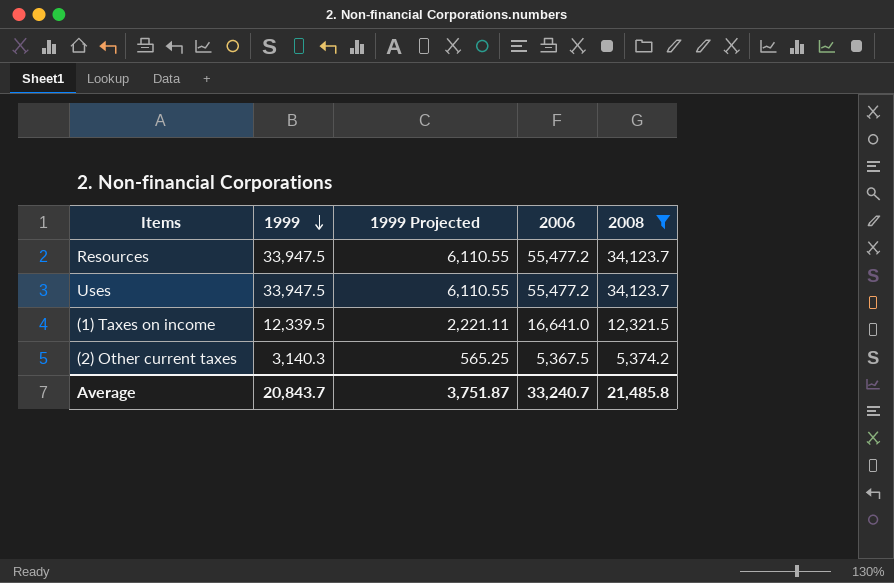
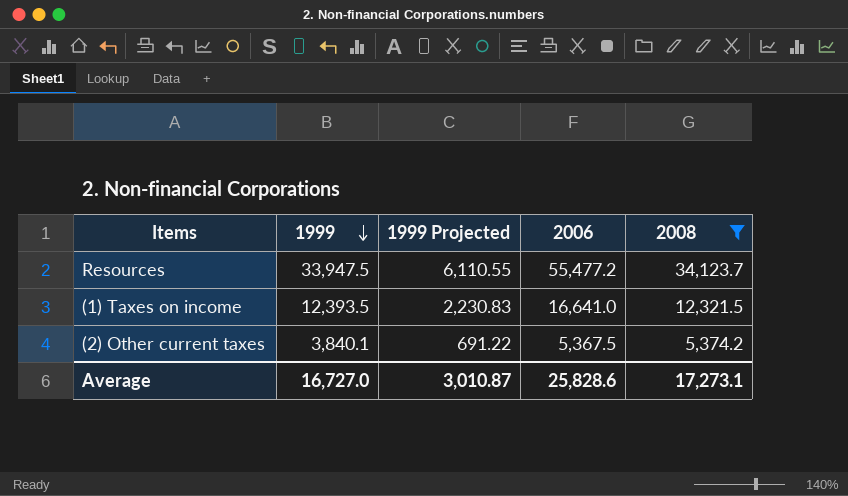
row Uses: 33,947.5 | 6,110.55 | 55,477.2 | 34,123.7 -> none
(1) Taxes on income | 1999: 12,339.5 -> 12,393.5
(1) Taxes on income | 1999 Projected: 2,221.11 -> 2,230.83
(2) Other current taxes | 1999: 3,140.3 -> 3,840.1
(2) Other current taxes | 1999 Projected: 565.25 -> 691.22
Average | 1999: 20,843.7 -> 16,727.0
Average | 1999 Projected: 3,751.87 -> 3,010.87
Average | 2006: 33,240.7 -> 25,828.6
Average | 2008: 21,485.8 -> 17,273.1

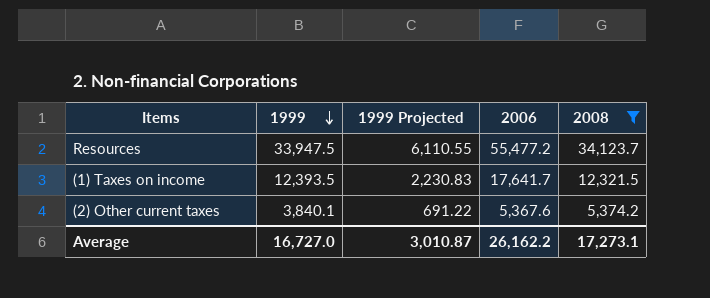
(1) Taxes on income | 2006: 16,641.0 -> 17,641.7
(2) Other current taxes | 2006: 5,367.5 -> 5,367.6
Average | 2006: 25,828.6 -> 26,162.2

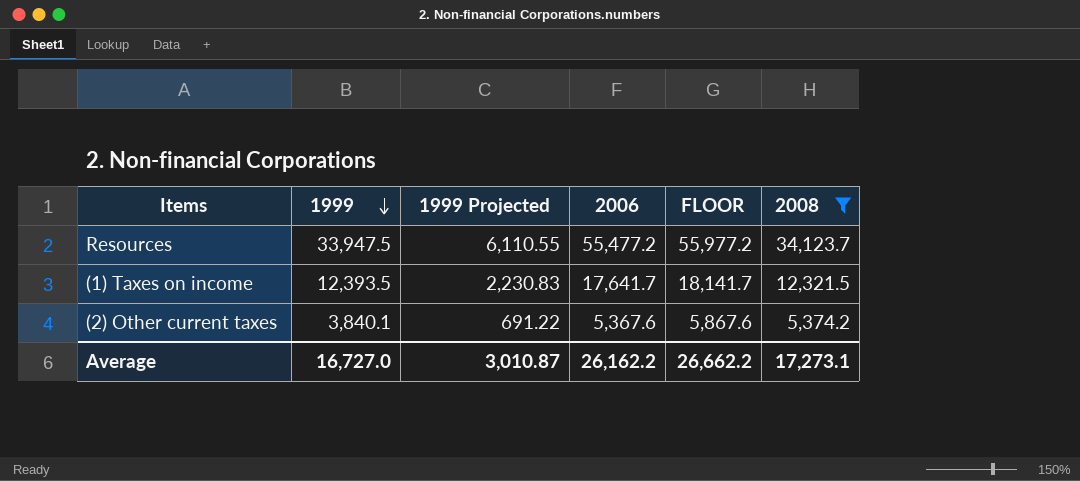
column FLOOR | formula: none -> [2006] + 500

